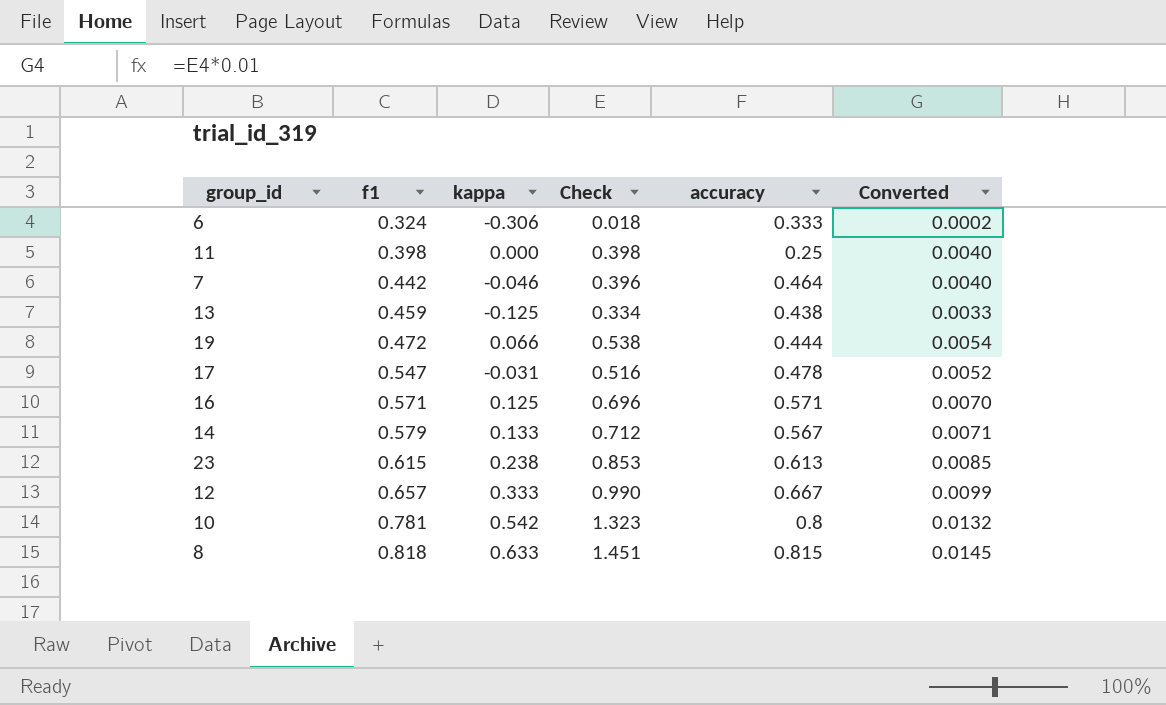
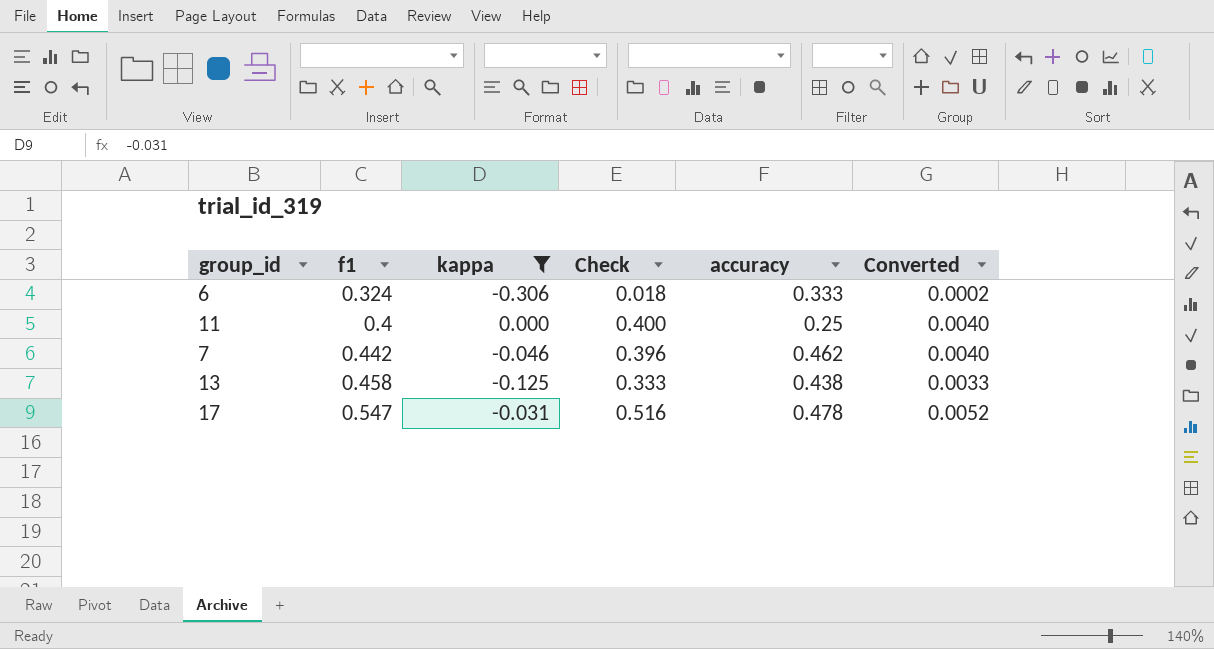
filter: none -> kappa <= 0.000
11 | f1: 0.398 -> 0.4
11 | Check: 0.398 -> 0.400
7 | accuracy: 0.464 -> 0.462
13 | f1: 0.459 -> 0.458
13 | Check: 0.334 -> 0.333

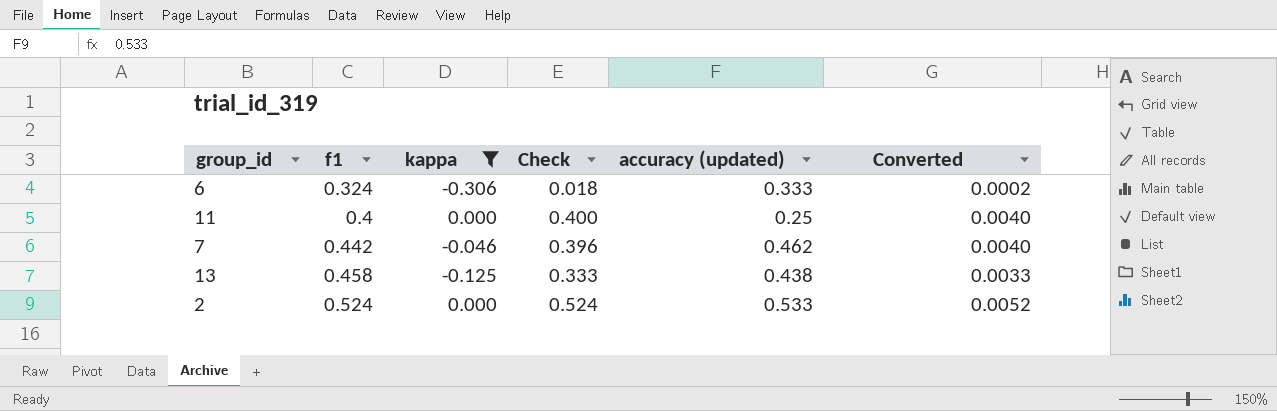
column name: accuracy -> accuracy (updated)
row 17: 0.547 | -0.031 | 0.516 | 0.478 | 0.0052 -> none
row 2: none -> 0.524 | 0.000 | 0.524 | 0.533 | 0.0052

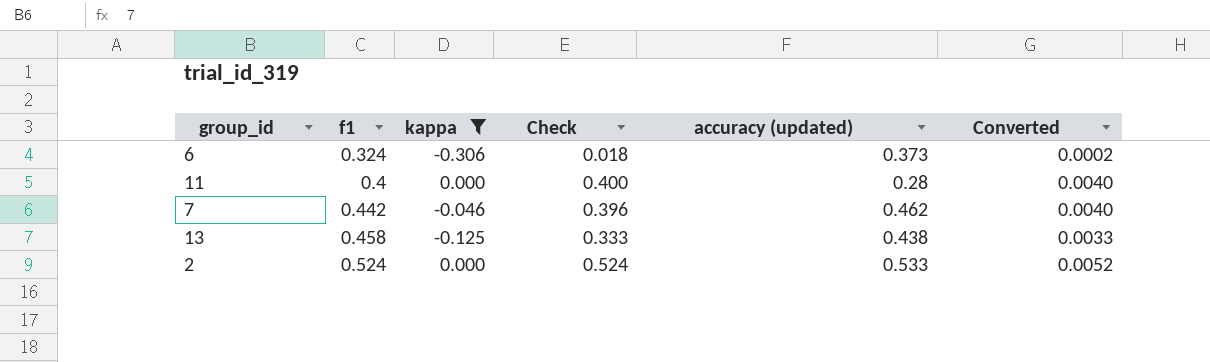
6 | accuracy (updated): 0.333 -> 0.373
11 | accuracy (updated): 0.25 -> 0.28

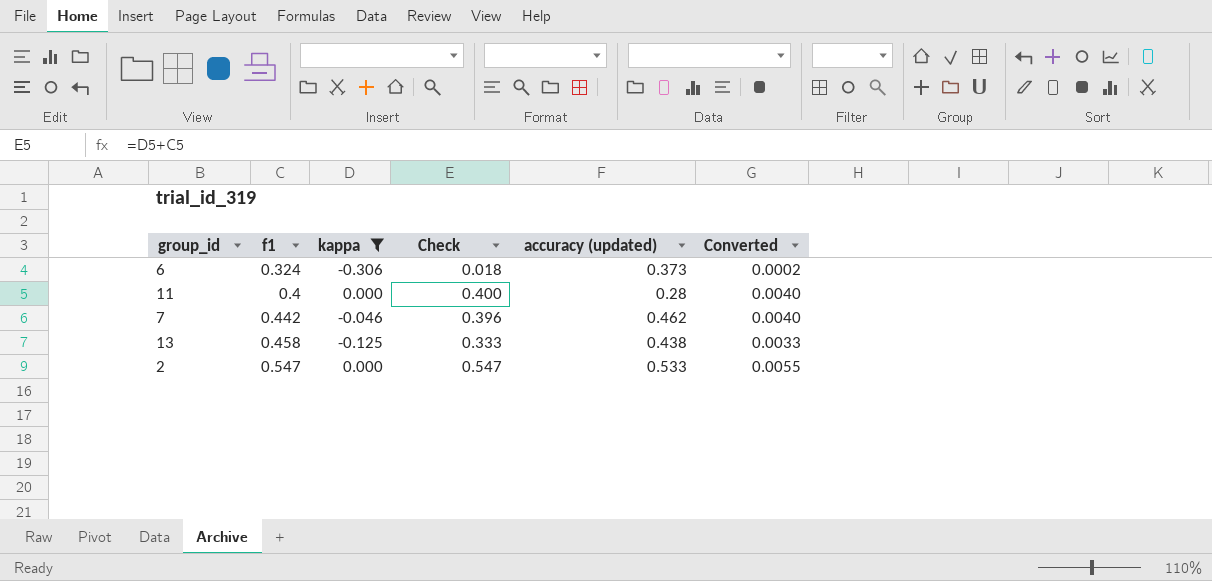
2 | f1: 0.524 -> 0.547
2 | Check: 0.524 -> 0.547
2 | Converted: 0.0052 -> 0.0055

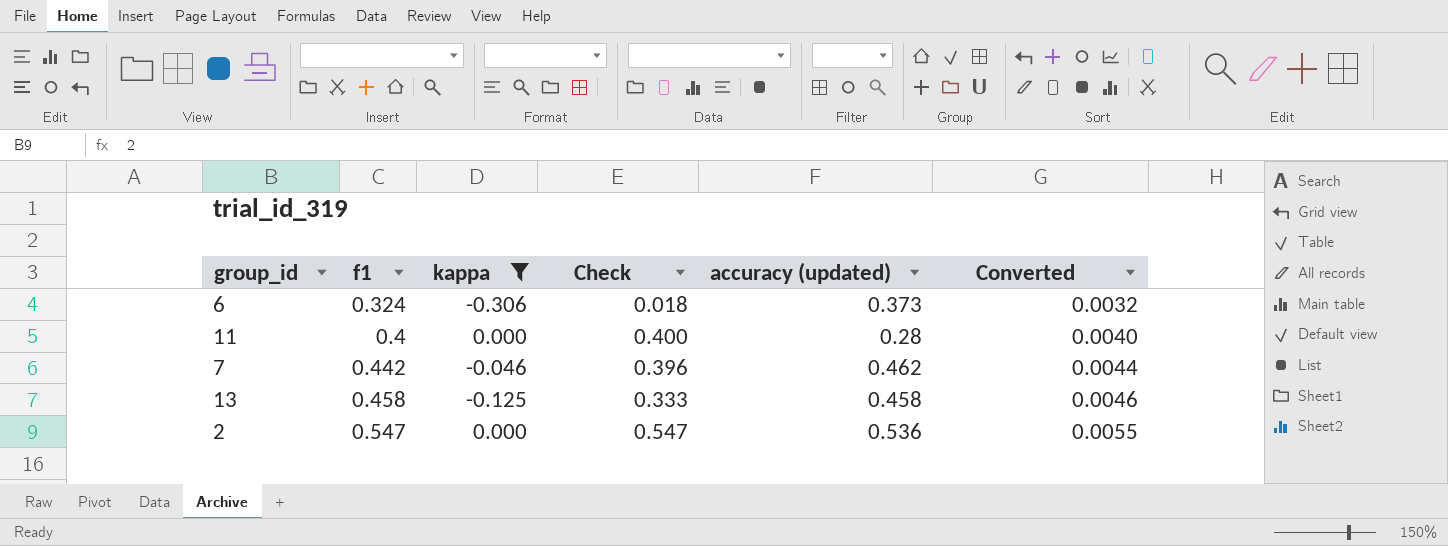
column Converted | formula: [Check] * 0.01 -> [f1] * 0.01
13 | accuracy (updated): 0.438 -> 0.458
2 | accuracy (updated): 0.533 -> 0.536

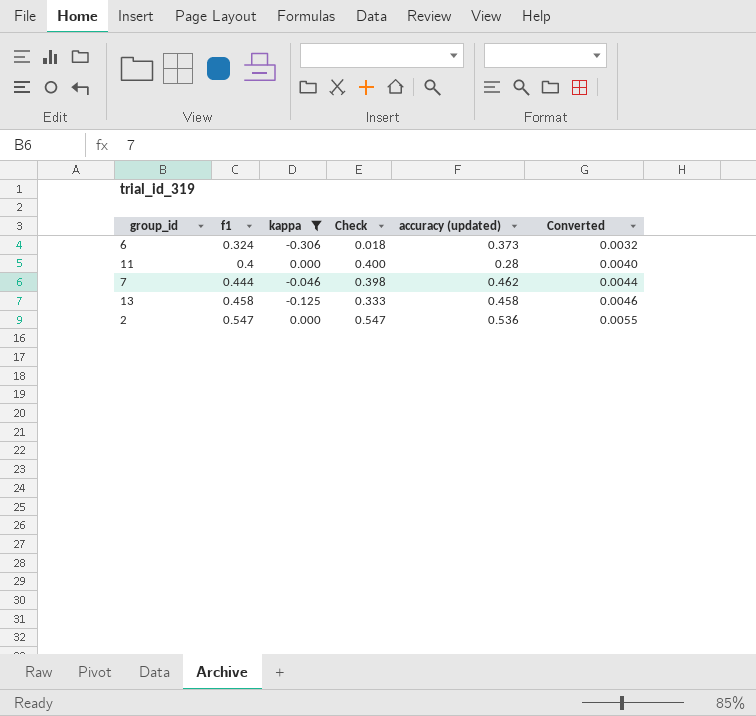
7 | f1: 0.442 -> 0.444
7 | Check: 0.396 -> 0.398

